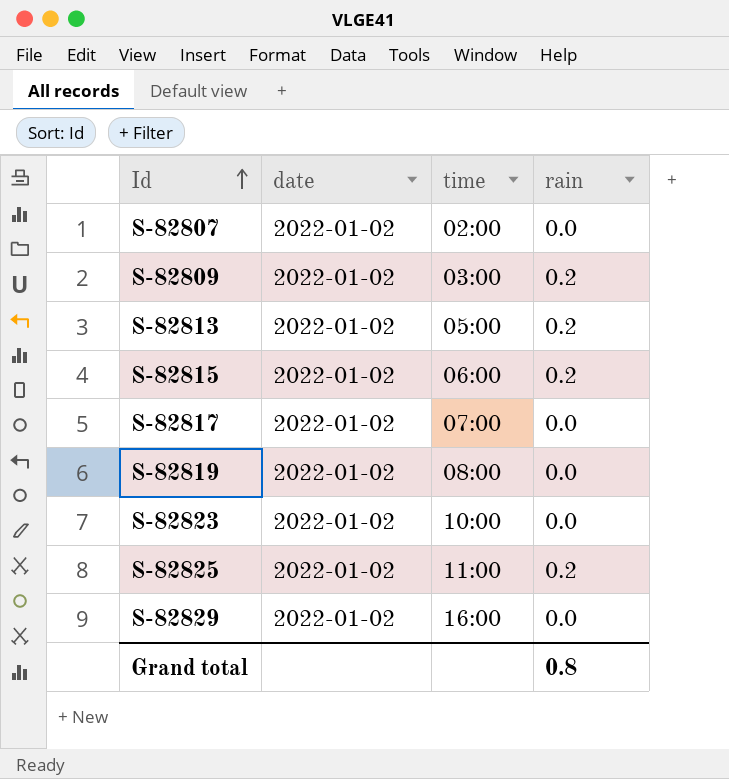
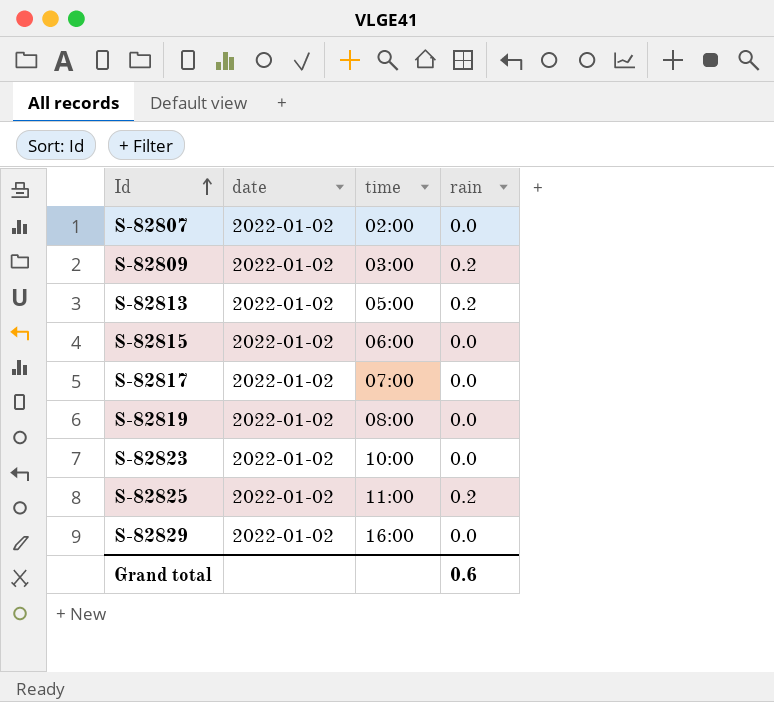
S-82815 | rain: 0.2 -> 0.0
Grand total | rain: 0.8 -> 0.6

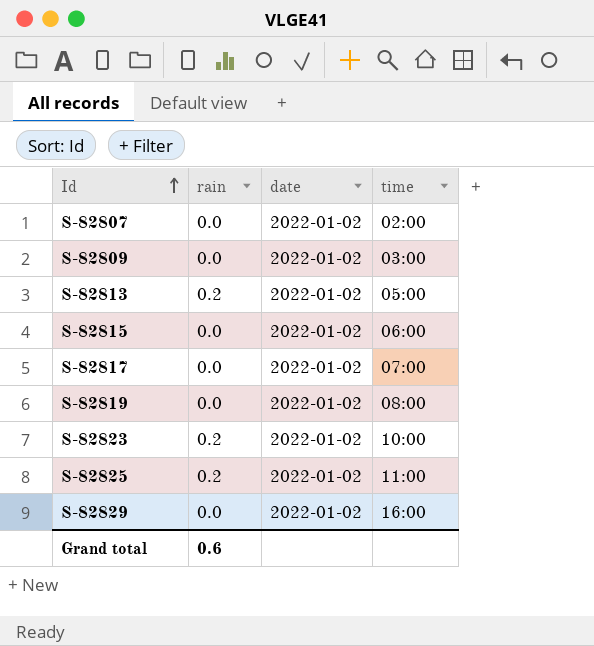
column rain | position: 4 -> 2
S-82809 | rain: 0.2 -> 0.0
S-82823 | rain: 0.0 -> 0.2

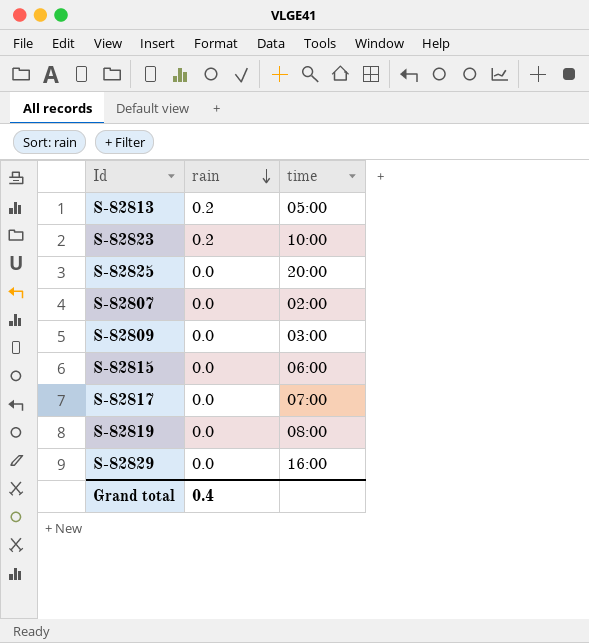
row order: Id ascending -> rain descending
column date | position: 3 -> none
S-82825 | rain: 0.2 -> 0.0
S-82825 | time: 11:00 -> 20:00
Grand total | rain: 0.6 -> 0.4

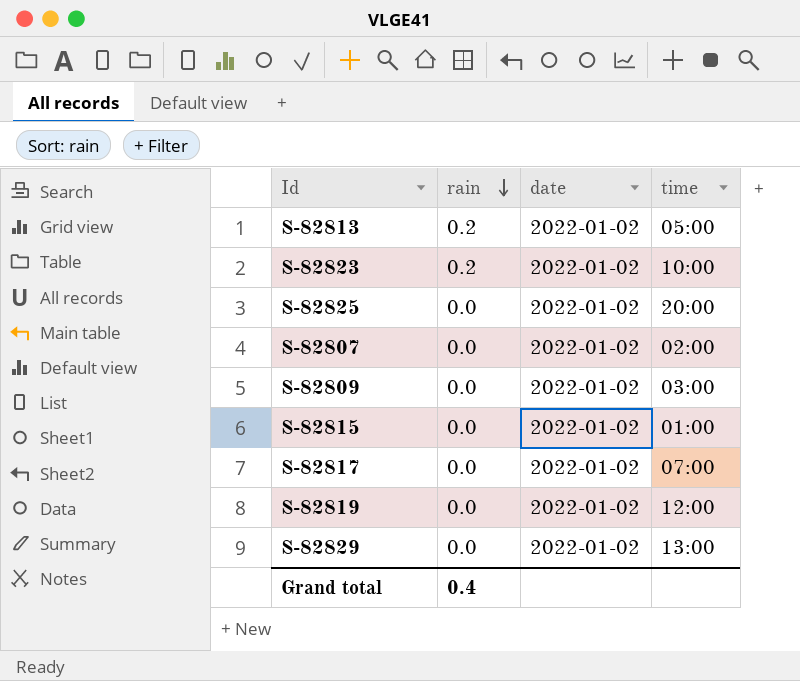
column date | position: none -> 3
S-82815 | time: 06:00 -> 01:00
S-82819 | time: 08:00 -> 12:00
S-82829 | time: 16:00 -> 13:00

